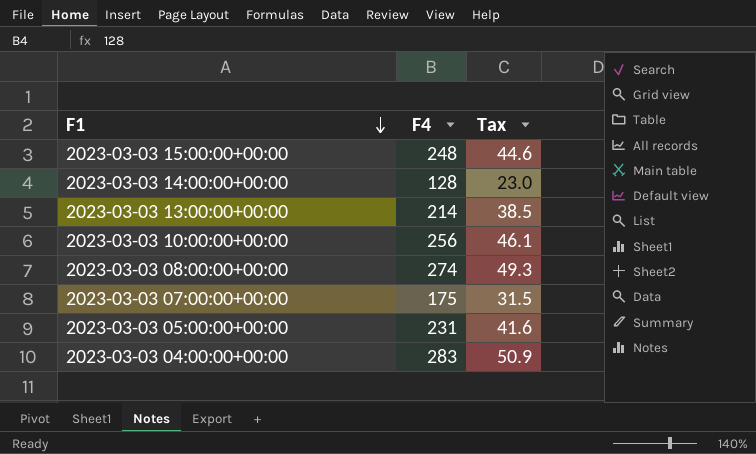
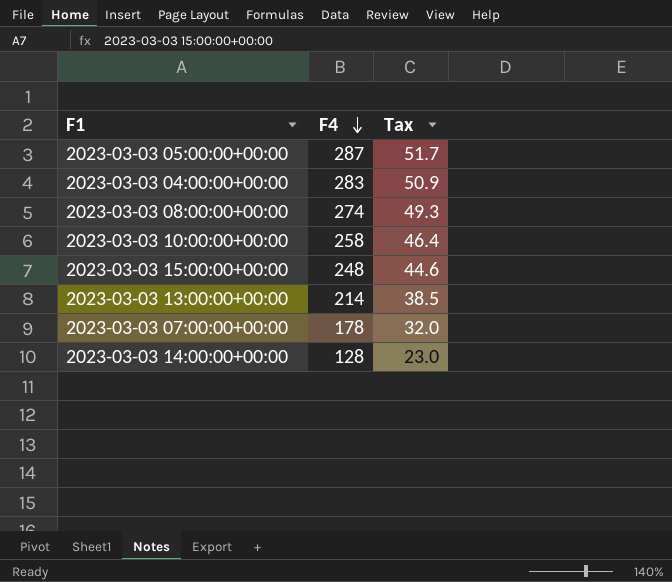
row order: F1 descending -> F4 descending
2023-03-03 05:00:00+00:00 | F4: 231 -> 287
2023-03-03 05:00:00+00:00 | Tax: 41.6 -> 51.7
2023-03-03 10:00:00+00:00 | F4: 256 -> 258
2023-03-03 10:00:00+00:00 | Tax: 46.1 -> 46.4
2023-03-03 07:00:00+00:00 | F4: 175 -> 178
2023-03-03 07:00:00+00:00 | Tax: 31.5 -> 32.0

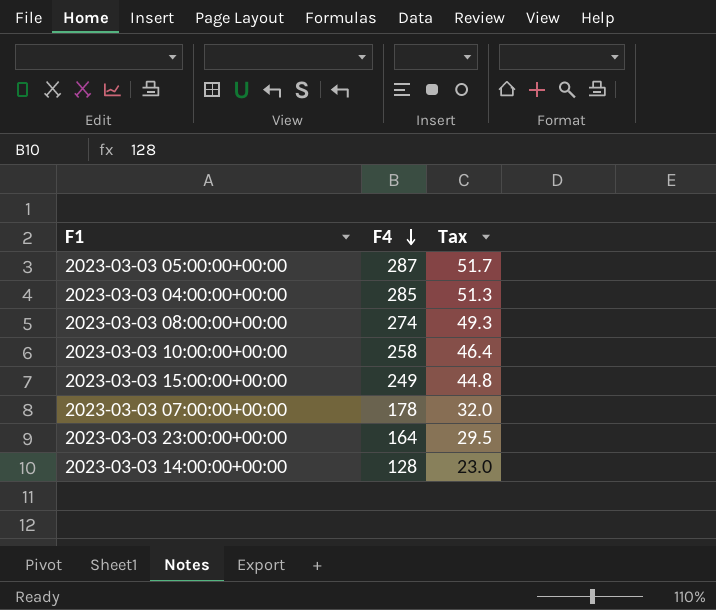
row 2023-03-03 13:00:00+00:00: 214 | 38.5 -> none
2023-03-03 04:00:00+00:00 | F4: 283 -> 285
2023-03-03 04:00:00+00:00 | Tax: 50.9 -> 51.3
2023-03-03 15:00:00+00:00 | F4: 248 -> 249
2023-03-03 15:00:00+00:00 | Tax: 44.6 -> 44.8
row 2023-03-03 23:00:00+00:00: none -> 164 | 29.5

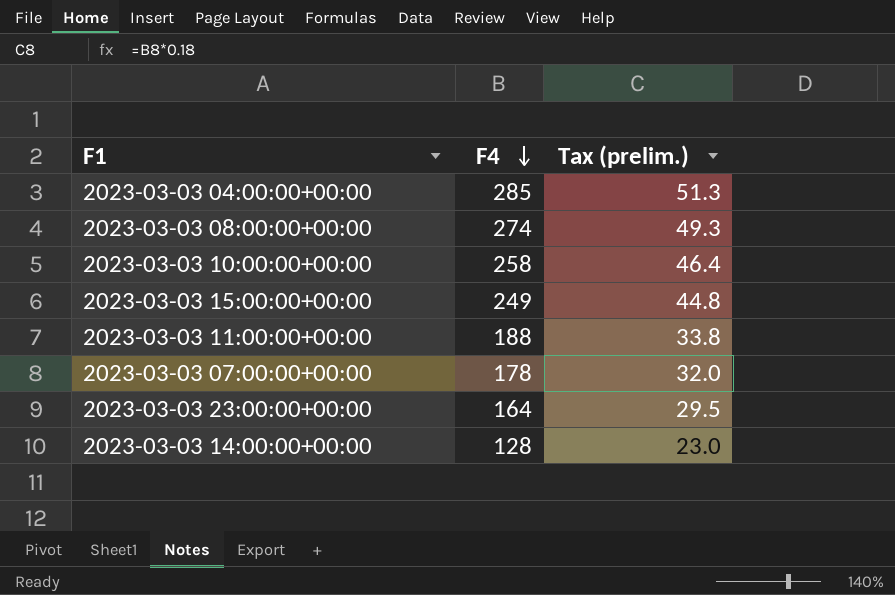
column name: Tax -> Tax (prelim.)
row 2023-03-03 05:00:00+00:00: 287 | 51.7 -> none
row 2023-03-03 11:00:00+00:00: none -> 188 | 33.8

